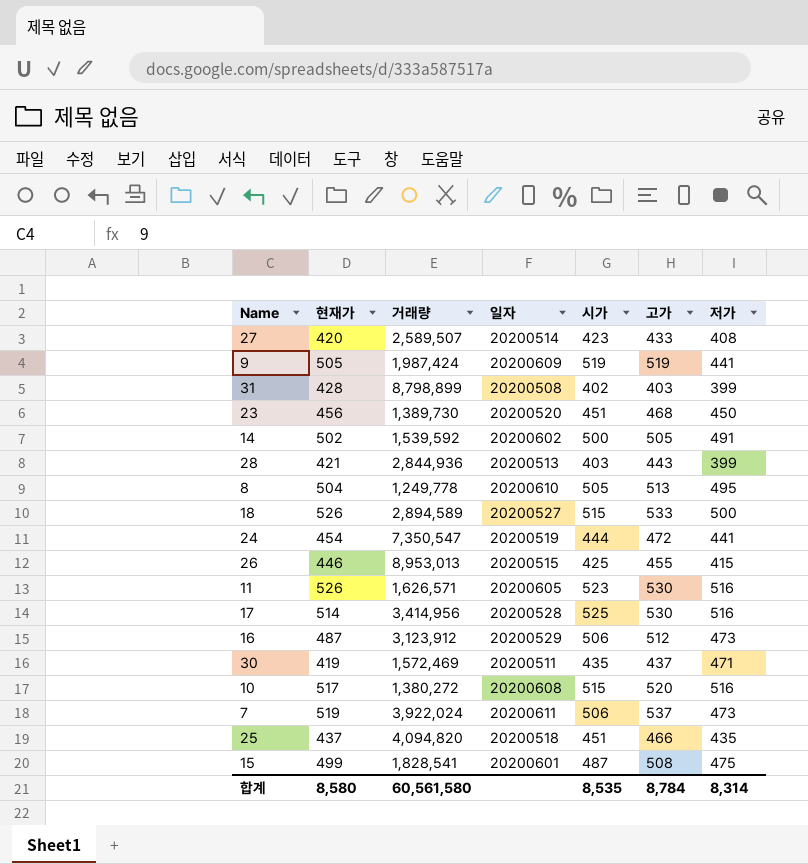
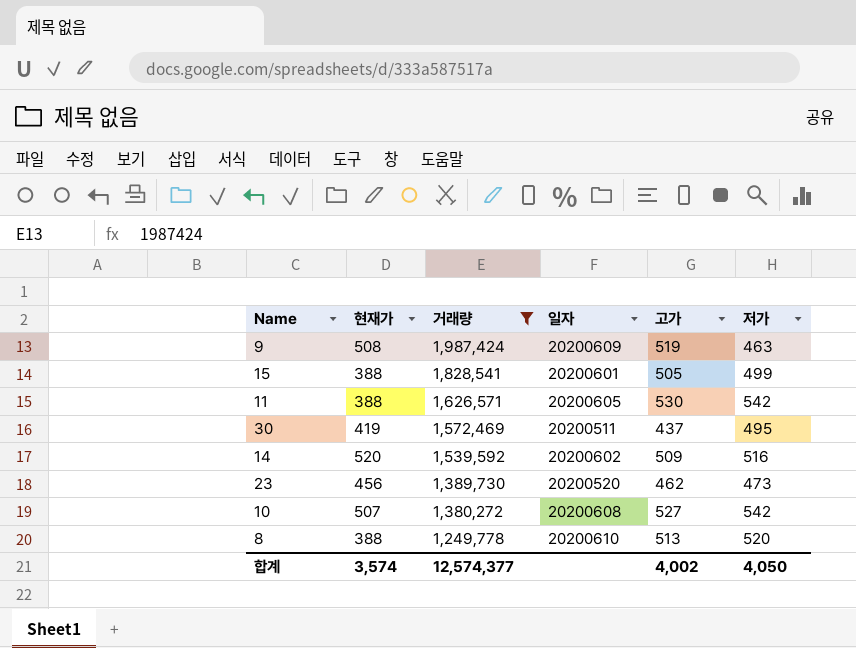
filter: none -> 거래량 <= 1,987,424
row order: none -> 거래량 descending
column 시가 | position: 5 -> none
9 | 현재가: 505 -> 508
9 | 저가: 441 -> 463
15 | 현재가: 499 -> 388
15 | 고가: 508 -> 505
15 | 저가: 475 -> 499
11 | 현재가: 526 -> 388
11 | 저가: 516 -> 542
30 | 저가: 471 -> 495
14 | 현재가: 502 -> 520
14 | 고가: 505 -> 509
14 | 저가: 491 -> 516
23 | 고가: 468 -> 462
23 | 저가: 450 -> 473
10 | 현재가: 517 -> 507
10 | 고가: 520 -> 527
10 | 저가: 516 -> 542
8 | 현재가: 504 -> 388
8 | 저가: 495 -> 520
합계 | 현재가: 8,580 -> 3,574
합계 | 거래량: 60,561,580 -> 12,574,377
합계 | 고가: 8,784 -> 4,002
합계 | 저가: 8,314 -> 4,050

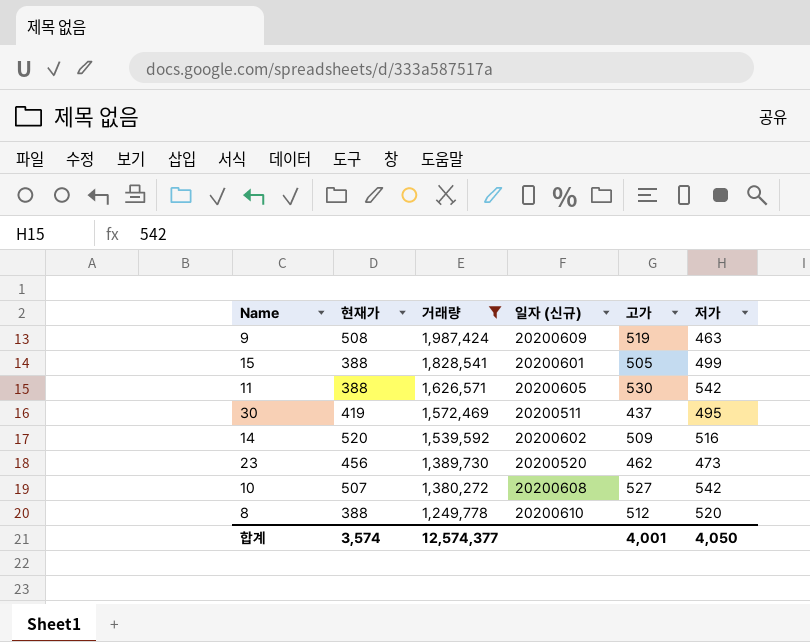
column name: 일자 -> 일자 (신규)
8 | 고가: 513 -> 512
합계 | 고가: 4,002 -> 4,001

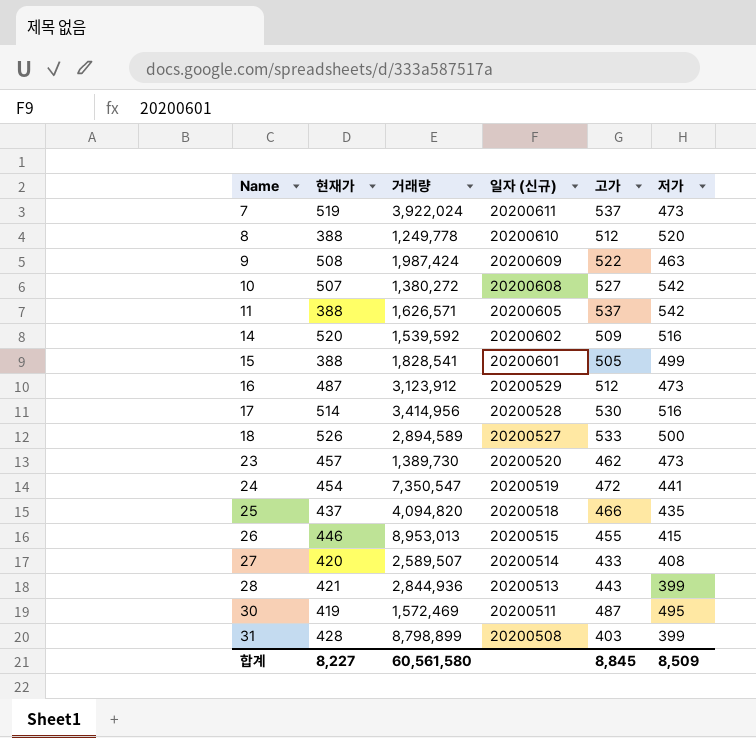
filter: 거래량 <= 1,987,424 -> none
row order: 거래량 descending -> Name ascending
9 | 고가: 519 -> 522
11 | 고가: 530 -> 537
23 | 현재가: 456 -> 457
30 | 고가: 437 -> 487
합계 | 현재가: 3,574 -> 8,227
합계 | 거래량: 12,574,377 -> 60,561,580
합계 | 고가: 4,001 -> 8,845
합계 | 저가: 4,050 -> 8,509

